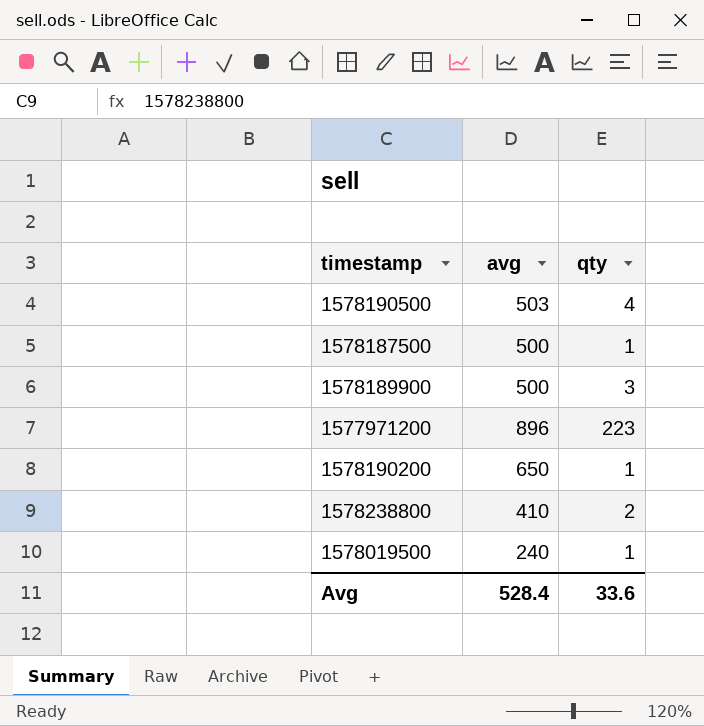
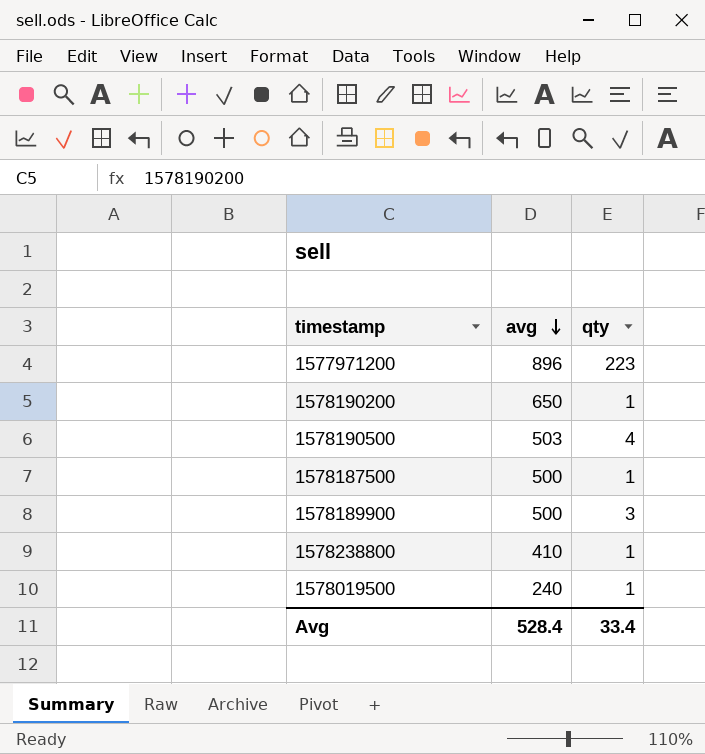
row order: none -> avg descending
1578238800 | qty: 2 -> 1
Avg | qty: 33.6 -> 33.4

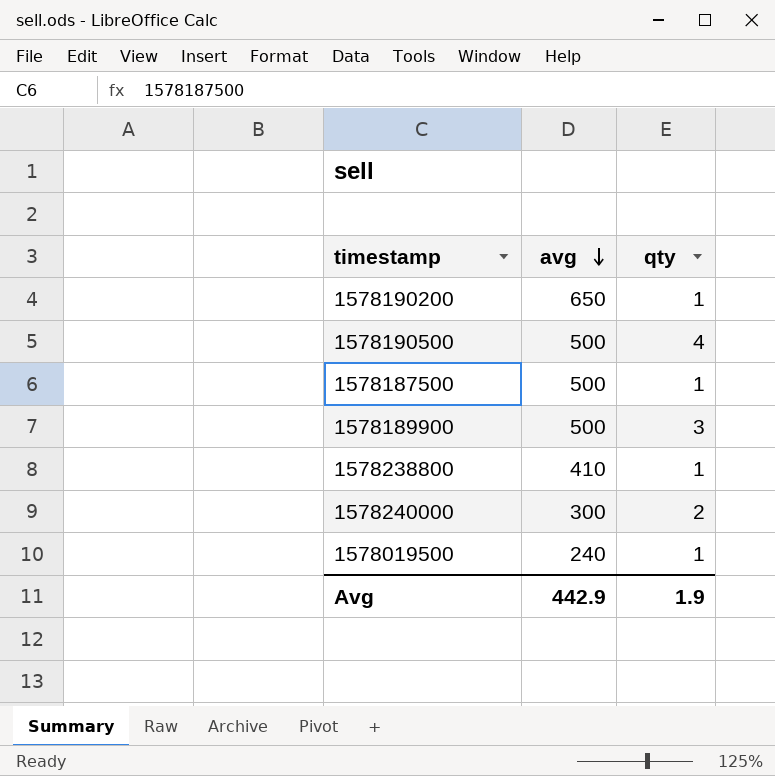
row 1577971200: 896 | 223 -> none
1578190500 | avg: 503 -> 500
row 1578240000: none -> 300 | 2
Avg | avg: 528.4 -> 442.9
Avg | qty: 33.4 -> 1.9

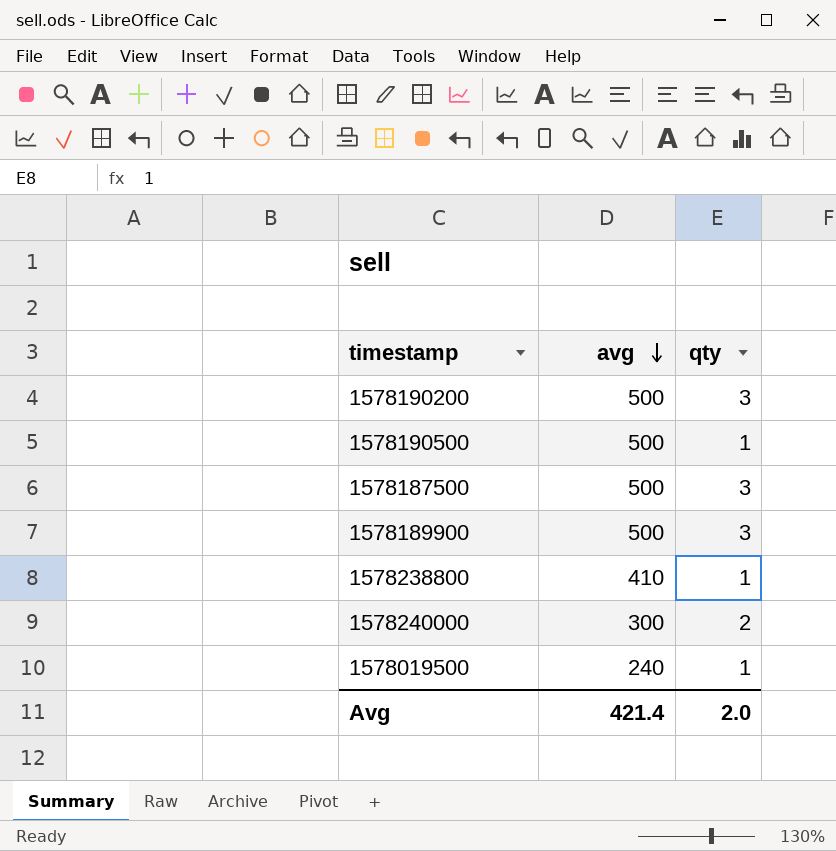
1578190200 | avg: 650 -> 500
1578190200 | qty: 1 -> 3
1578190500 | qty: 4 -> 1
1578187500 | qty: 1 -> 3
Avg | avg: 442.9 -> 421.4
Avg | qty: 1.9 -> 2.0

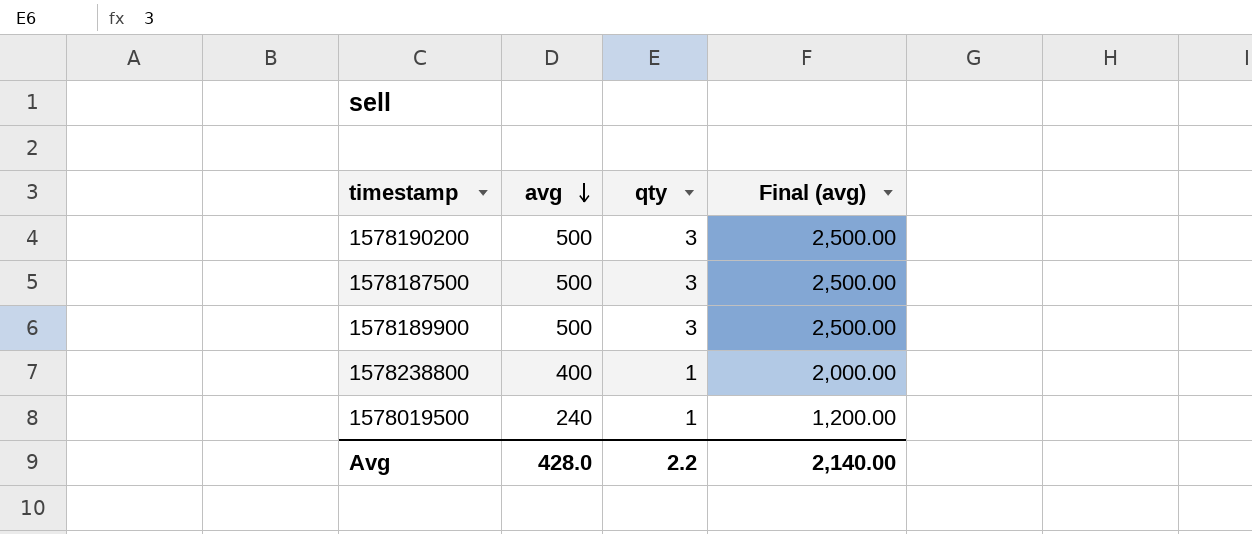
column Final (avg) | formula: none -> [avg] * 5
row 1578190500: 500 | 1 -> none
row 1578240000: 300 | 2 -> none
1578238800 | avg: 410 -> 400
Avg | avg: 421.4 -> 428.0
Avg | qty: 2.0 -> 2.2

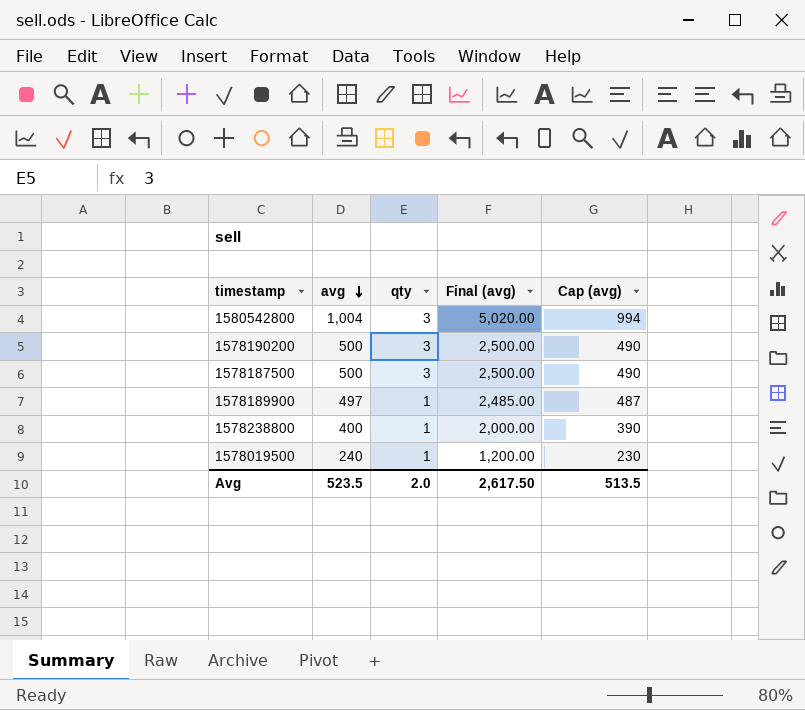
column Cap (avg) | formula: none -> [avg] - 10
row 1580542800: none -> 1,004 | 3 | 5,020.00 | 994
1578189900 | avg: 500 -> 497
1578189900 | qty: 3 -> 1
1578189900 | Final (avg): 2,500.00 -> 2,485.00
Avg | avg: 428.0 -> 523.5
Avg | qty: 2.2 -> 2.0
Avg | Final (avg): 2,140.00 -> 2,617.50

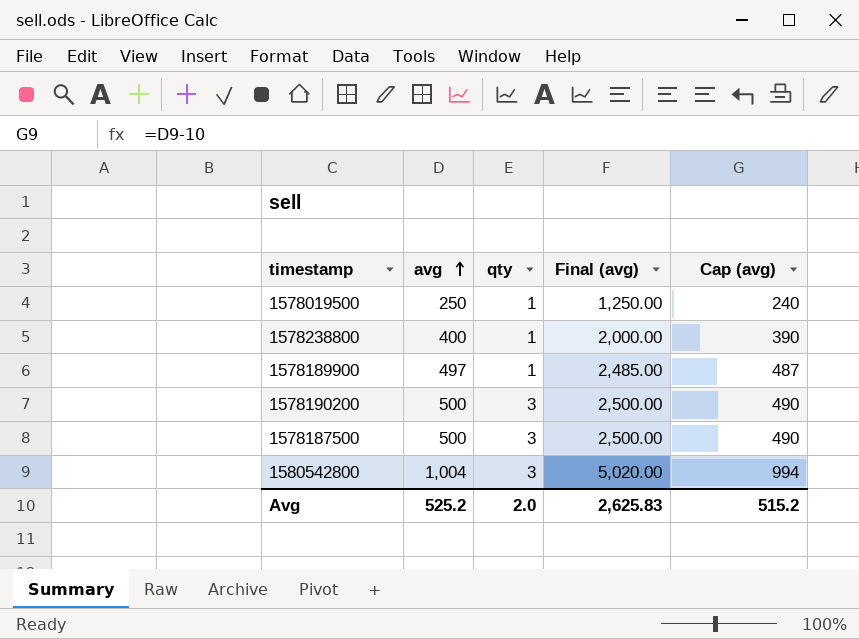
row order: avg descending -> avg ascending
1578019500 | avg: 240 -> 250
1578019500 | Final (avg): 1,200.00 -> 1,250.00
1578019500 | Cap (avg): 230 -> 240
Avg | avg: 523.5 -> 525.2
Avg | Final (avg): 2,617.50 -> 2,625.83
Avg | Cap (avg): 513.5 -> 515.2

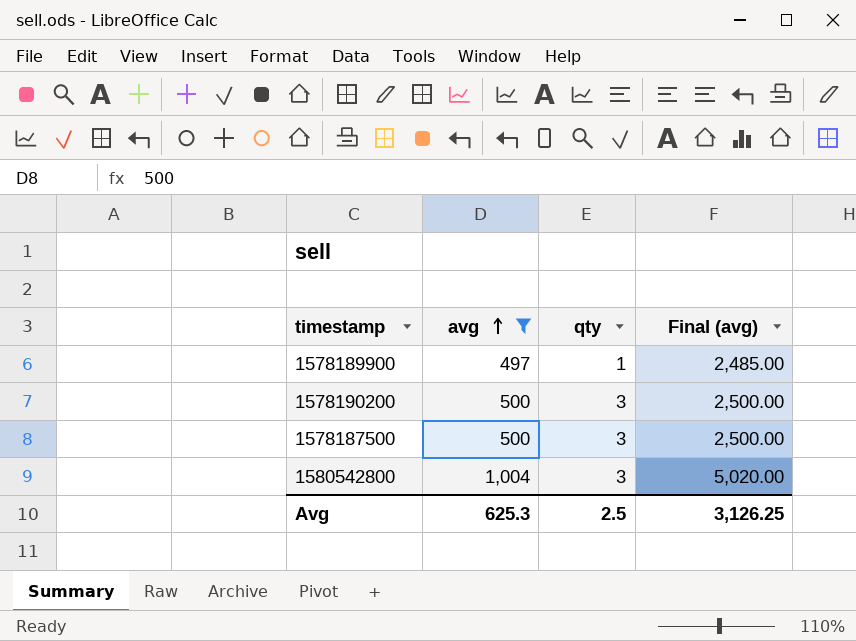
filter: none -> avg >= 497
column Cap (avg) | formula: [avg] - 10 -> none
Avg | avg: 525.2 -> 625.3
Avg | qty: 2.0 -> 2.5
Avg | Final (avg): 2,625.83 -> 3,126.25

